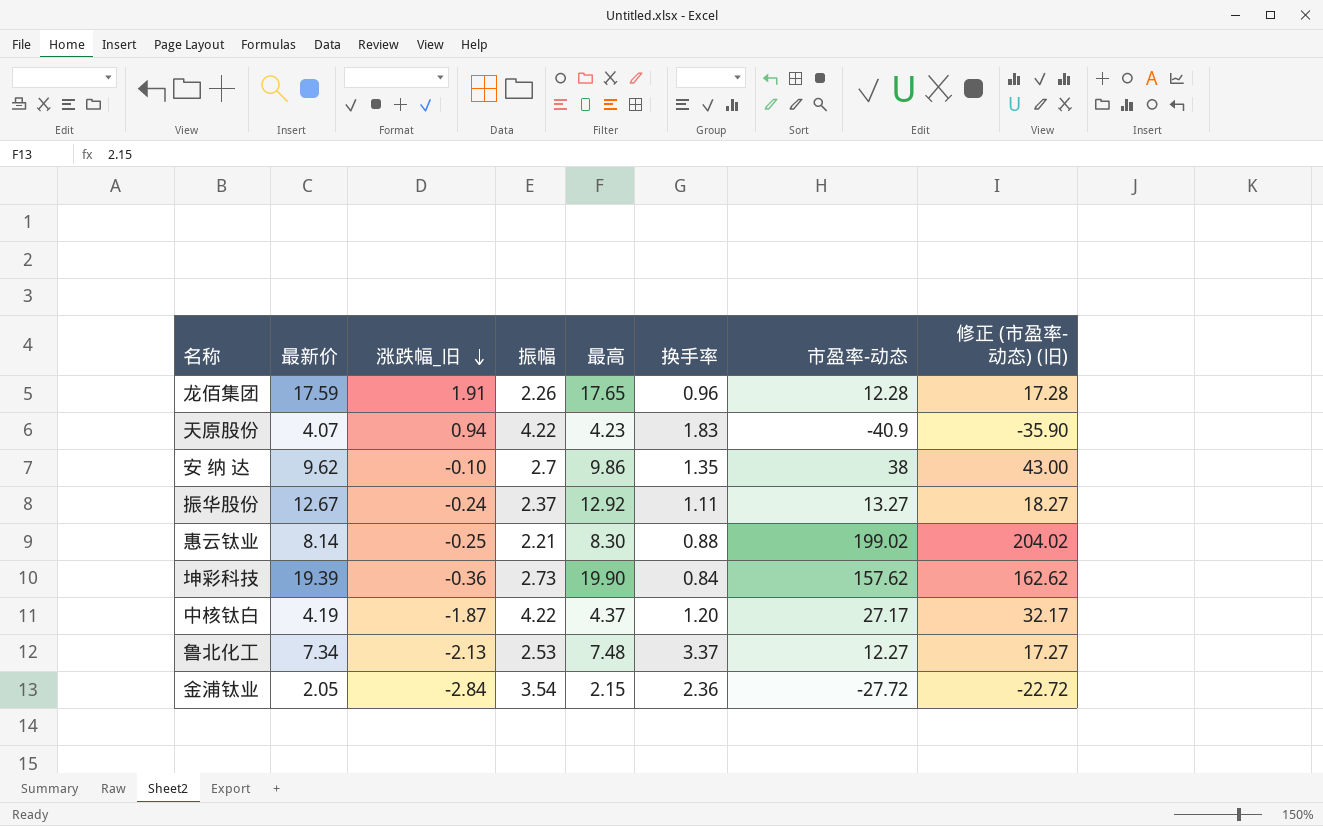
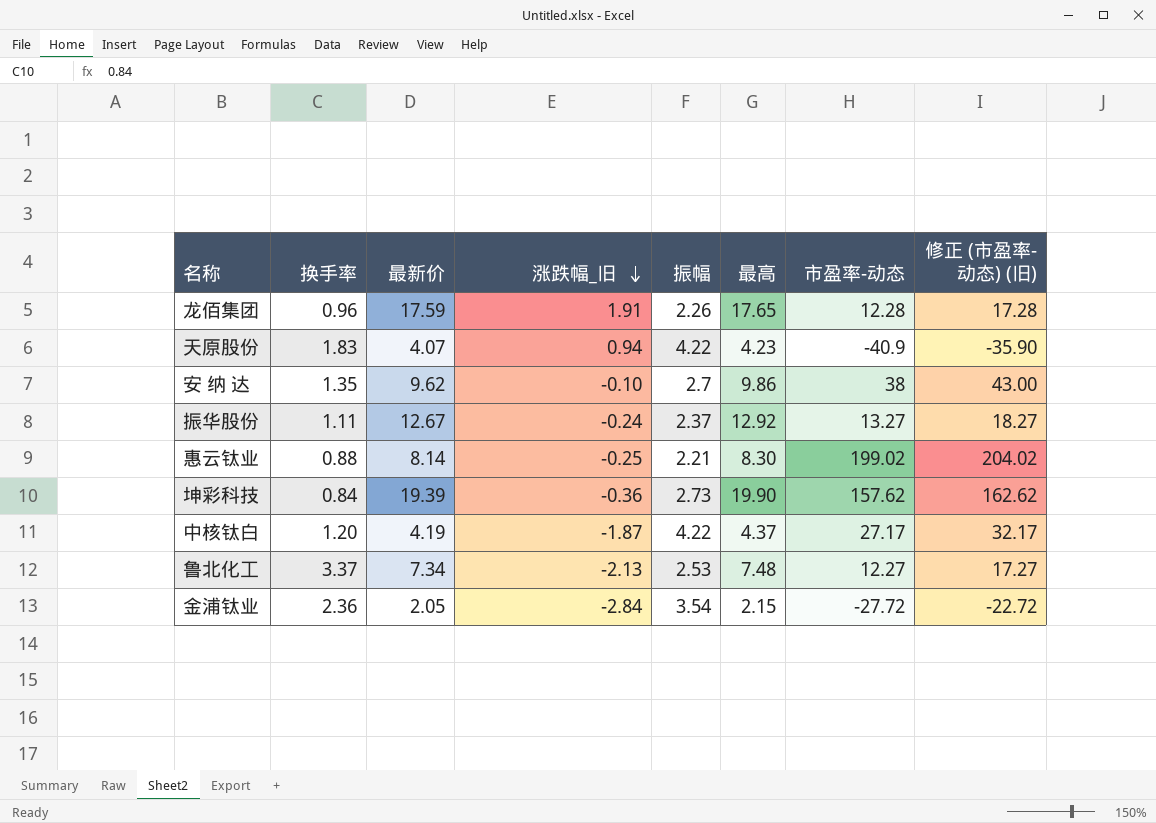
column 换手率 | position: 6 -> 2

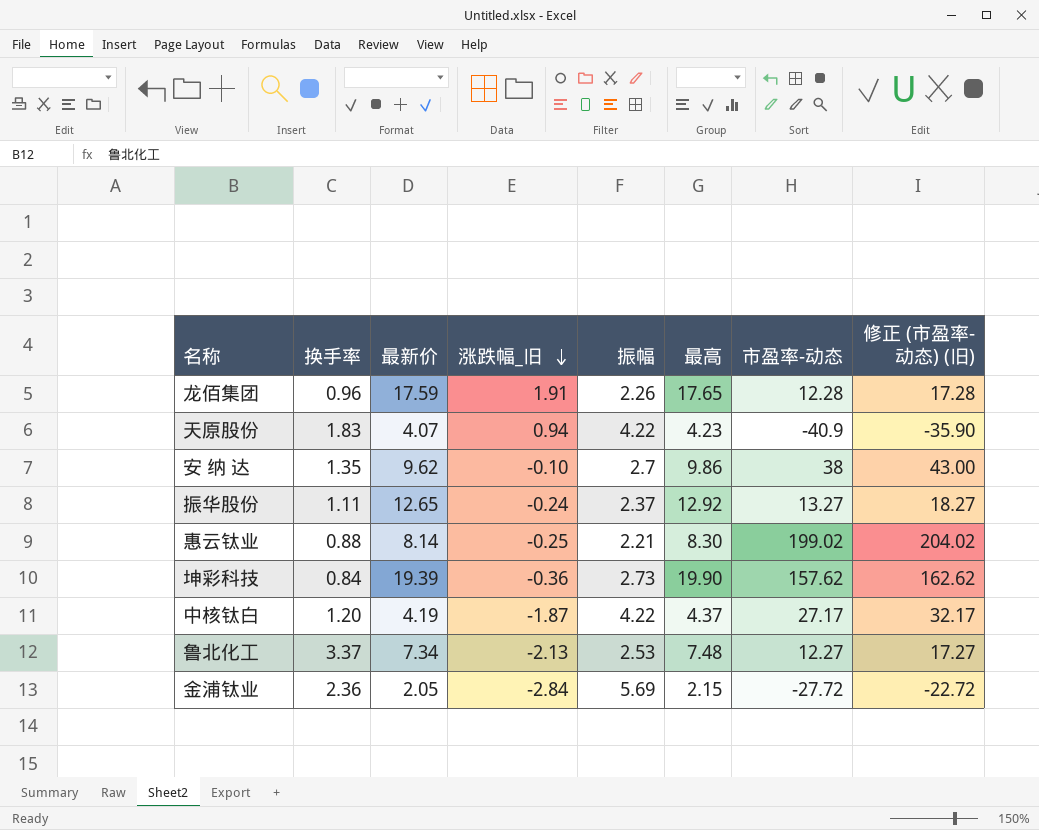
振华股份 | 最新价: 12.67 -> 12.65
金浦钛业 | 振幅: 3.54 -> 5.69

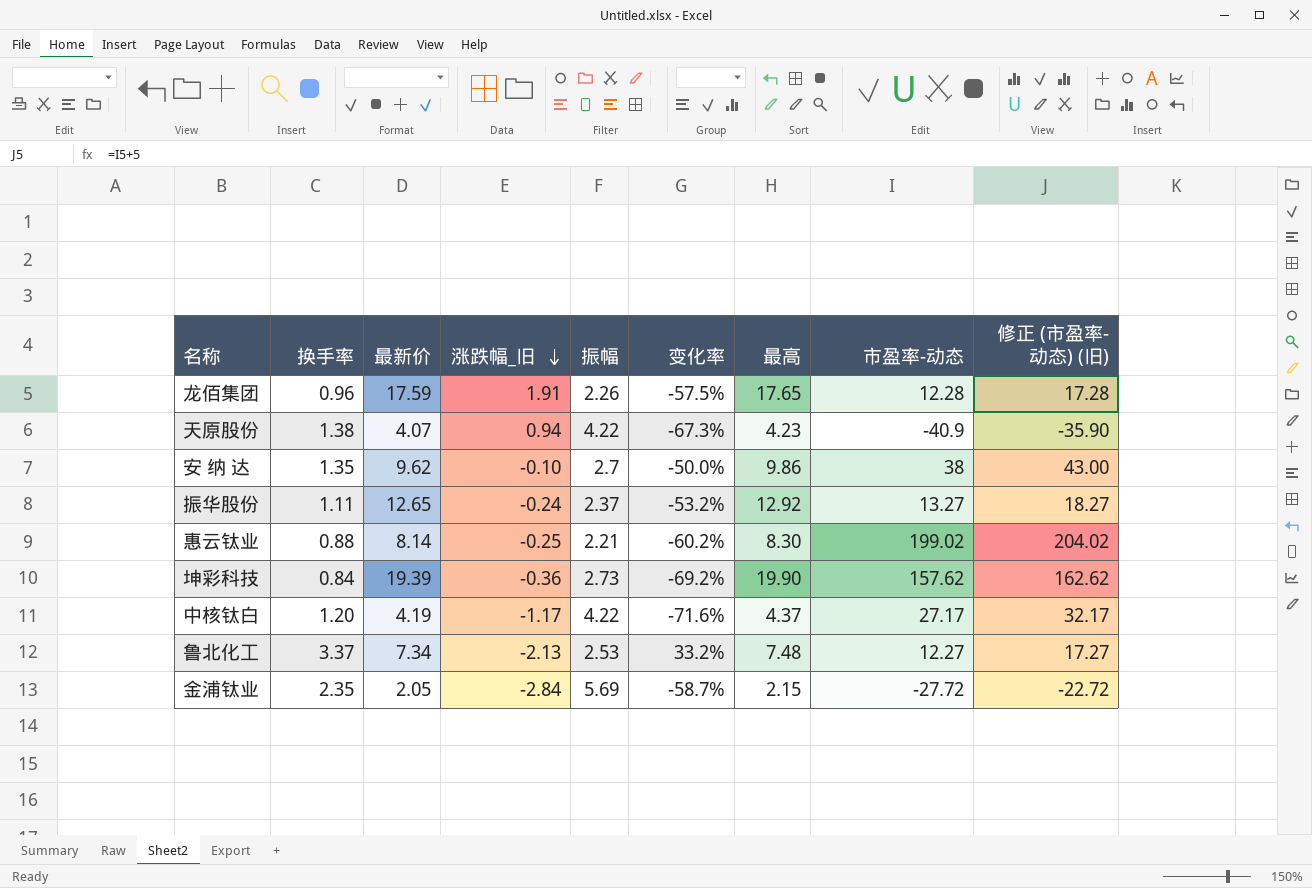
column 变化率 | formula: none -> ([换手率] - [振幅]) / [振幅]
天原股份 | 换手率: 1.83 -> 1.38
中核钛白 | 涨跌幅_旧: -1.87 -> -1.17
金浦钛业 | 换手率: 2.36 -> 2.35

